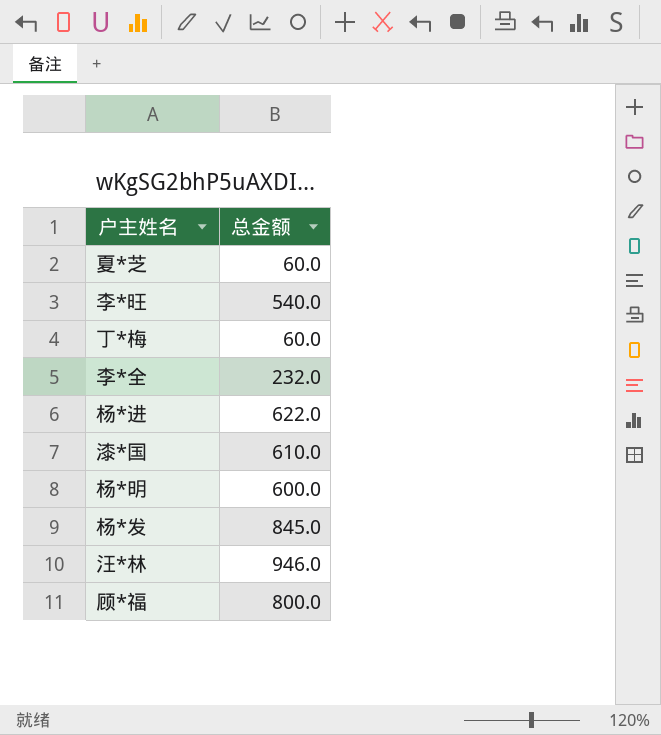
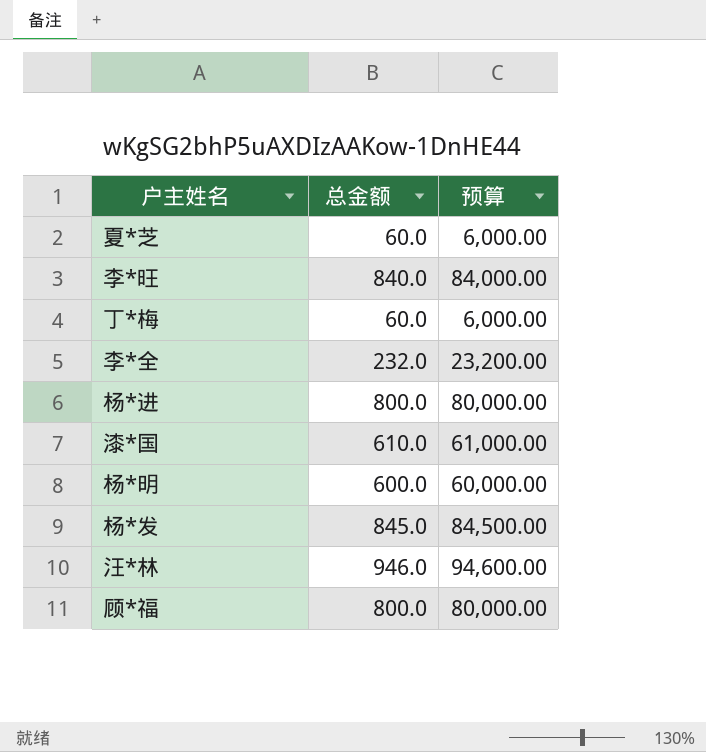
column 预算 | formula: none -> [总金额] * 100
李*旺 | 总金额: 540.0 -> 840.0
杨*进 | 总金额: 622.0 -> 800.0

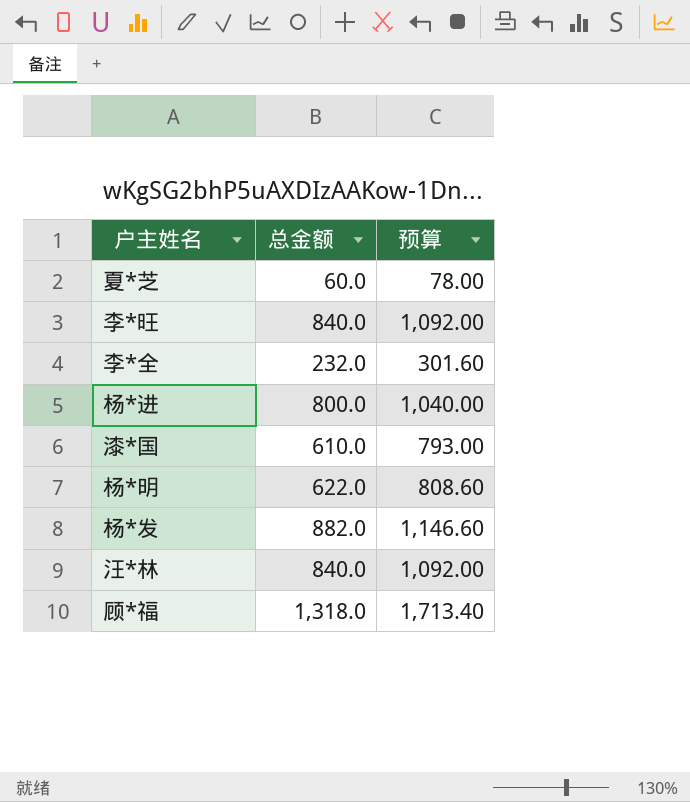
column 预算 | formula: [总金额] * 100 -> [总金额] * 1.3
row 丁*梅: 60.0 | 6,000.00 -> none
杨*明 | 总金额: 600.0 -> 622.0
杨*发 | 总金额: 845.0 -> 882.0
汪*林 | 总金额: 946.0 -> 840.0
顾*福 | 总金额: 800.0 -> 1,318.0

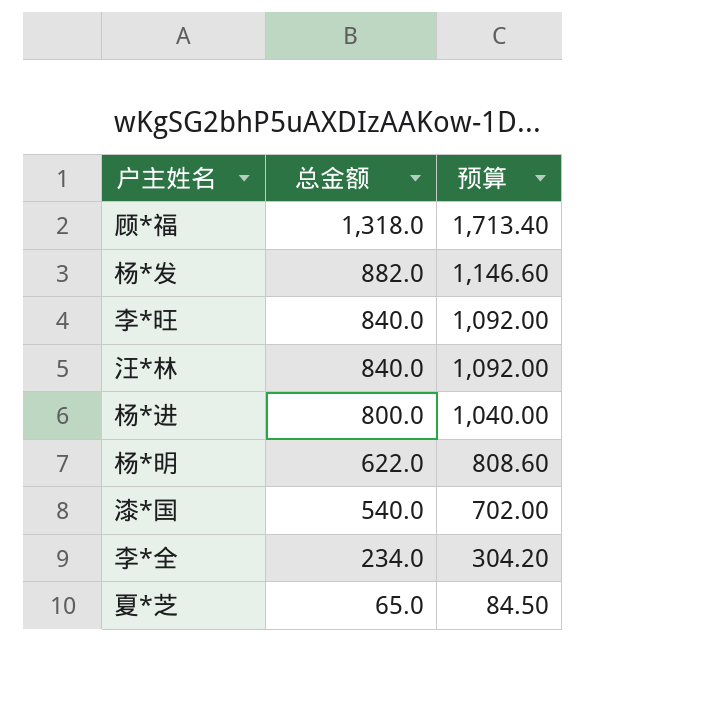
row order: none -> 总金额 descending
漆*国 | 总金额: 610.0 -> 540.0
漆*国 | 预算: 793.00 -> 702.00
李*全 | 总金额: 232.0 -> 234.0
李*全 | 预算: 301.60 -> 304.20
夏*芝 | 总金额: 60.0 -> 65.0
夏*芝 | 预算: 78.00 -> 84.50

